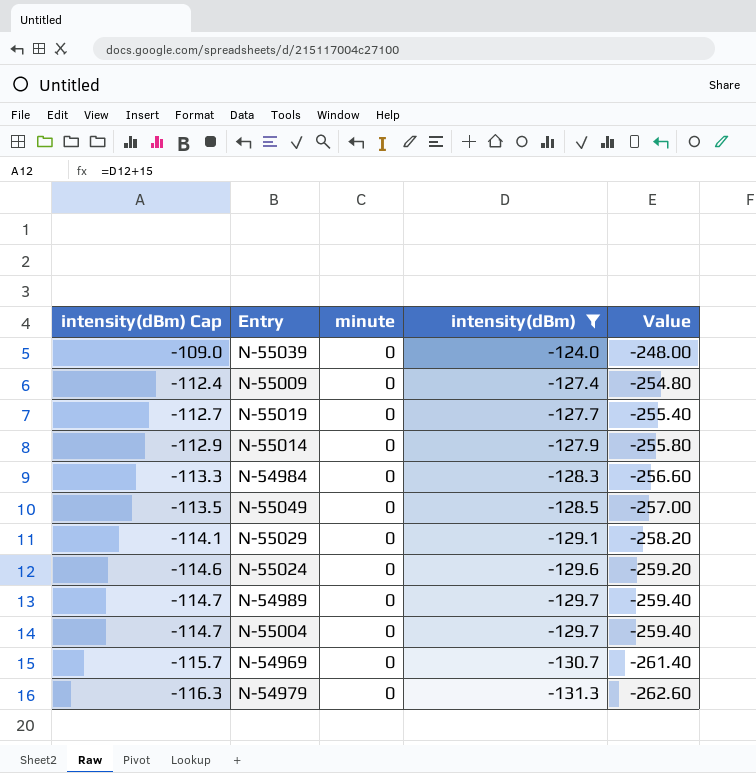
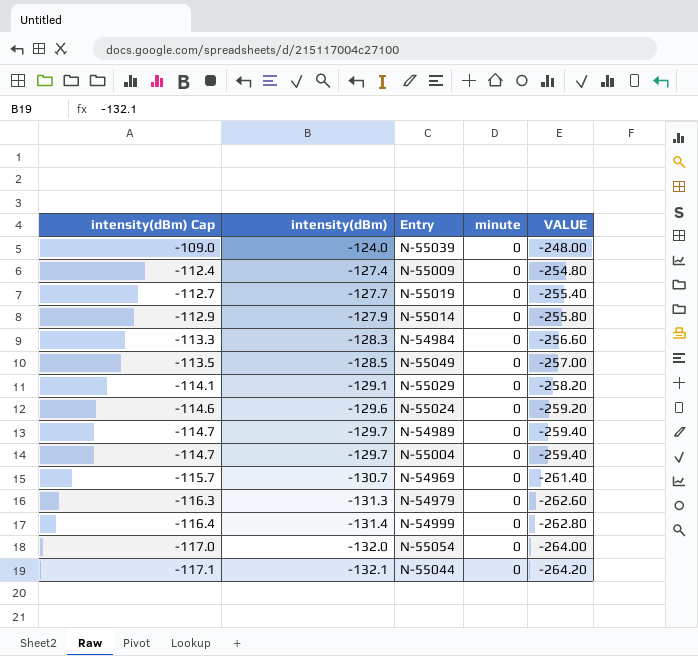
filter: intensity(dBm) >= -131.3 -> none
column intensity(dBm) | position: 4 -> 2
column name: Value -> VALUE

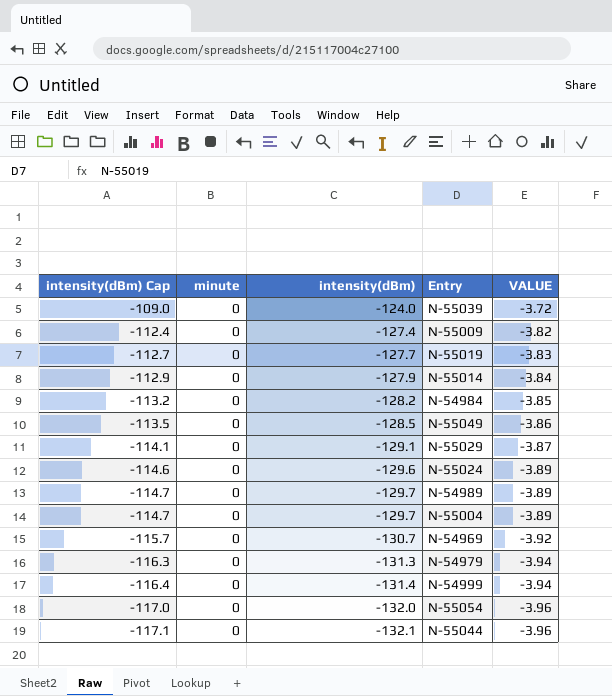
column minute | position: 4 -> 2
column VALUE | formula: [intensity(dBm)] * 2 -> [intensity(dBm)] * 0.03
N-54984 | intensity(dBm) Cap: -113.3 -> -113.2
N-54984 | intensity(dBm): -128.3 -> -128.2

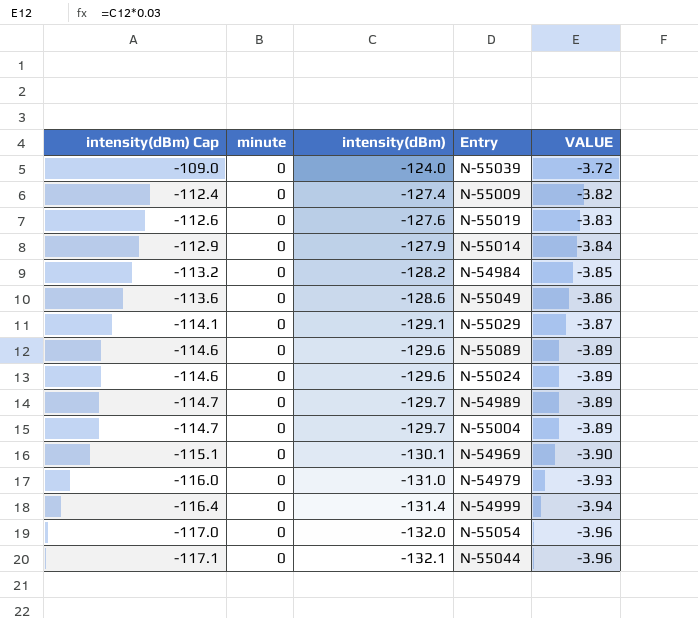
N-55019 | intensity(dBm) Cap: -112.7 -> -112.6
N-55019 | intensity(dBm): -127.7 -> -127.6
N-55049 | intensity(dBm) Cap: -113.5 -> -113.6
N-55049 | intensity(dBm): -128.5 -> -128.6
row N-55089: none -> -114.6 | 0 | -129.6 | -3.89
N-54969 | intensity(dBm) Cap: -115.7 -> -115.1
N-54969 | intensity(dBm): -130.7 -> -130.1
N-54969 | VALUE: -3.92 -> -3.90
N-54979 | intensity(dBm) Cap: -116.3 -> -116.0
N-54979 | intensity(dBm): -131.3 -> -131.0
N-54979 | VALUE: -3.94 -> -3.93

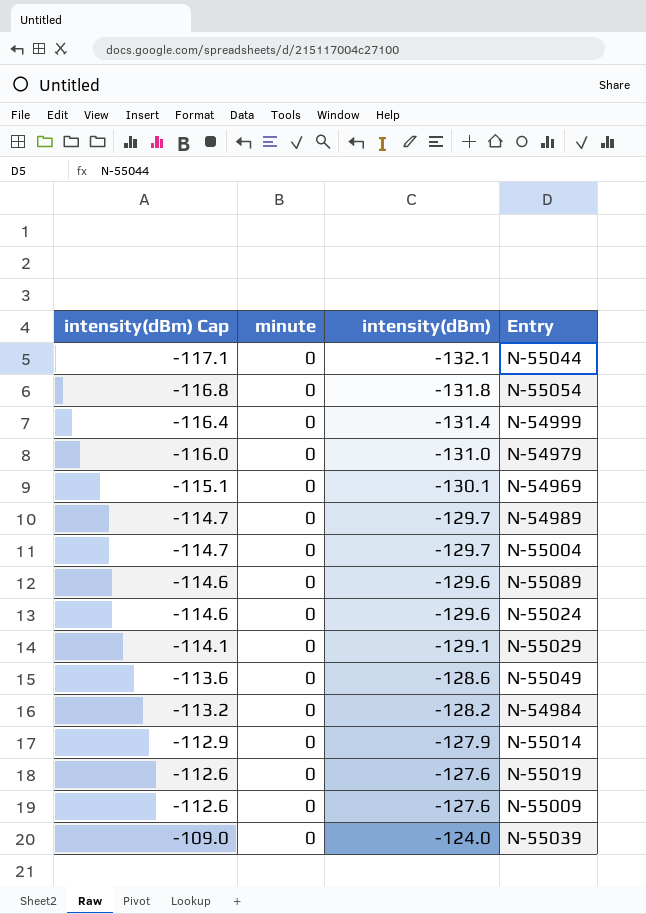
row order: intensity(dBm) Cap descending -> intensity(dBm) Cap ascending
column VALUE | formula: [intensity(dBm)] * 0.03 -> none
N-55054 | intensity(dBm) Cap: -117.0 -> -116.8
N-55054 | intensity(dBm): -132.0 -> -131.8
N-55009 | intensity(dBm) Cap: -112.4 -> -112.6
N-55009 | intensity(dBm): -127.4 -> -127.6

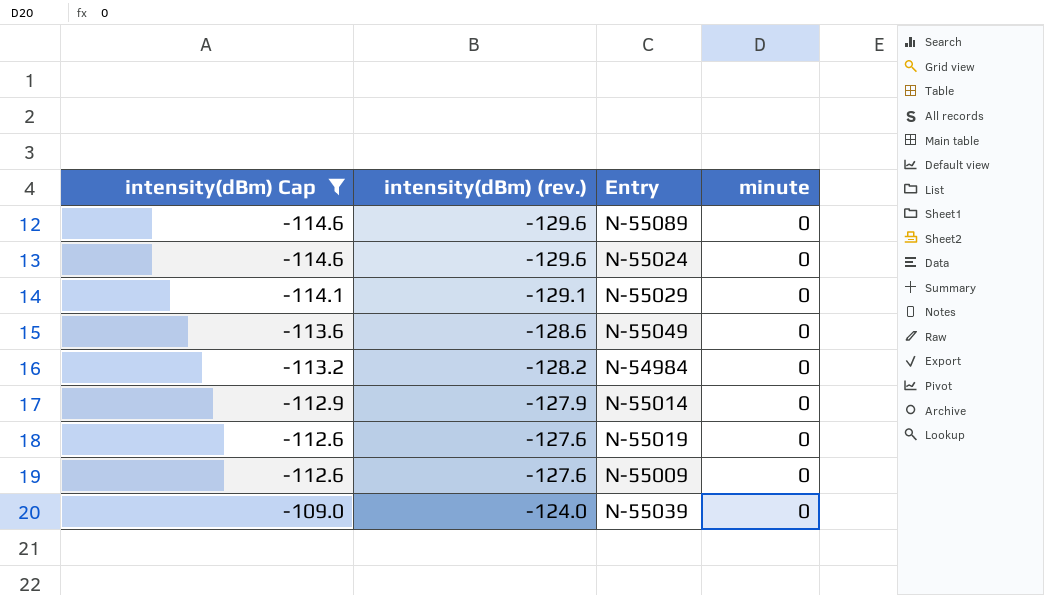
filter: none -> intensity(dBm) Cap >= -114.6
column name: intensity(dBm) -> intensity(dBm) (rev.)
column minute | position: 2 -> 4

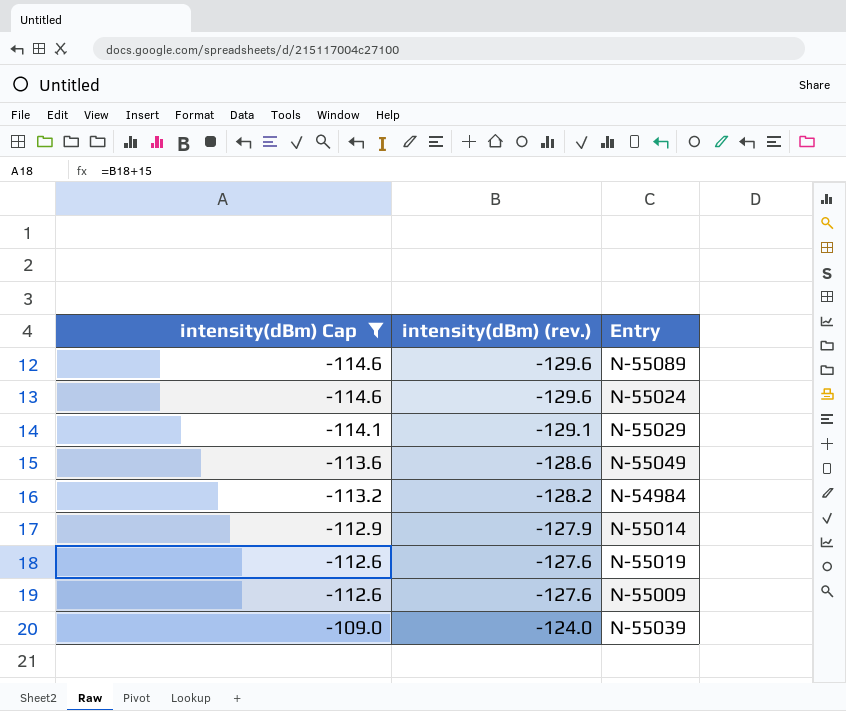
column minute | position: 4 -> none

